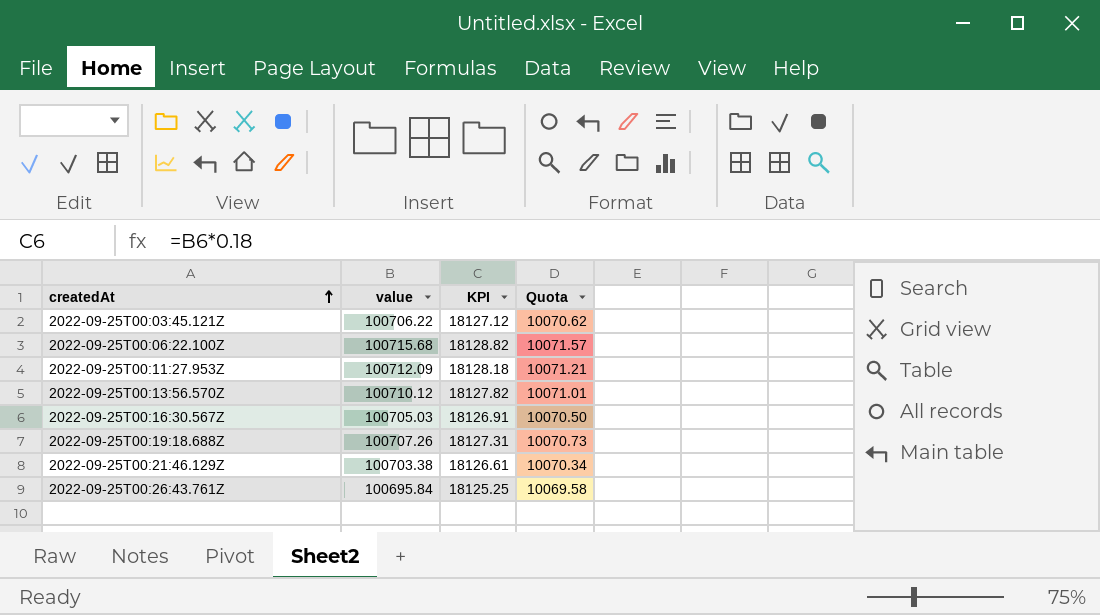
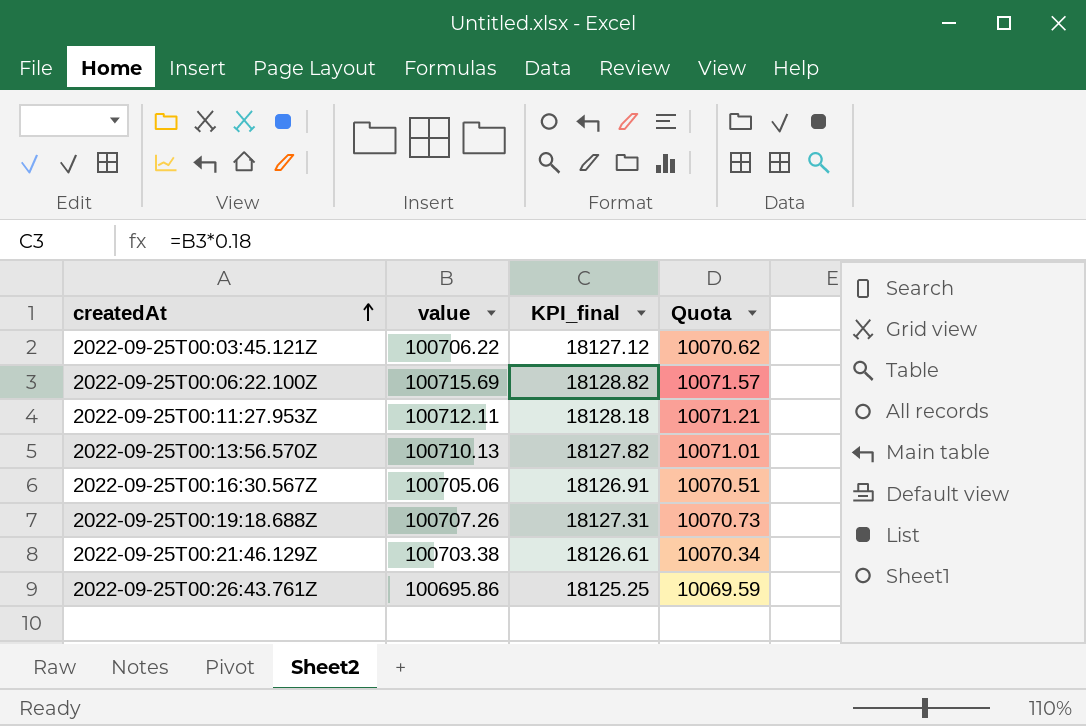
column name: KPI -> KPI_final
2022-09-25T00:06:22.100Z | value: 100715.68 -> 100715.69
2022-09-25T00:11:27.953Z | value: 100712.09 -> 100712.11
2022-09-25T00:13:56.570Z | value: 100710.12 -> 100710.13
2022-09-25T00:16:30.567Z | value: 100705.03 -> 100705.06
2022-09-25T00:16:30.567Z | Quota: 10070.50 -> 10070.51
2022-09-25T00:26:43.761Z | value: 100695.84 -> 100695.86
2022-09-25T00:26:43.761Z | Quota: 10069.58 -> 10069.59

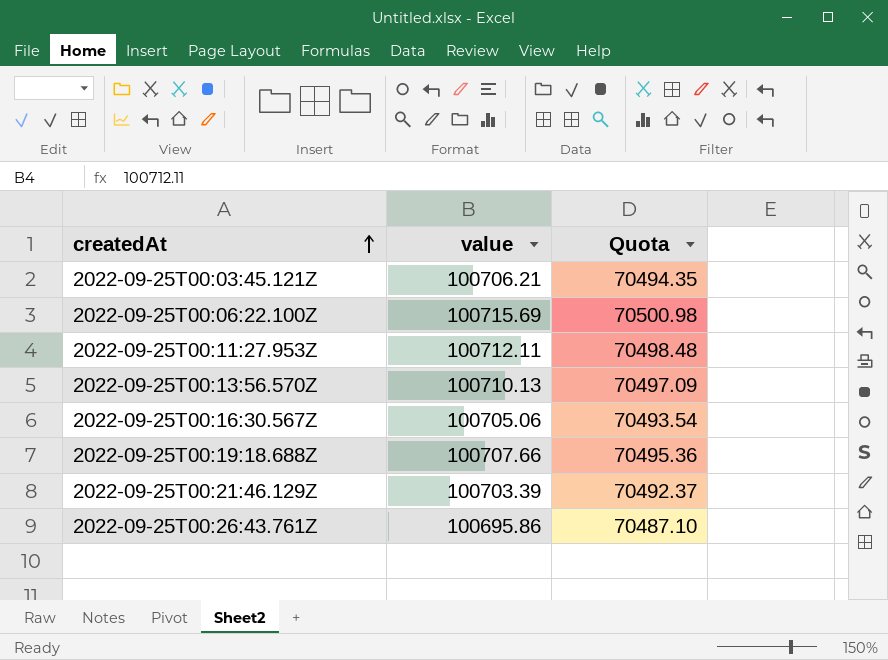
column KPI_final | formula: [value] * 0.18 -> none
column Quota | formula: [value] * 0.1 -> [value] * 0.7
2022-09-25T00:03:45.121Z | value: 100706.22 -> 100706.21
2022-09-25T00:19:18.688Z | value: 100707.26 -> 100707.66
2022-09-25T00:21:46.129Z | value: 100703.38 -> 100703.39

